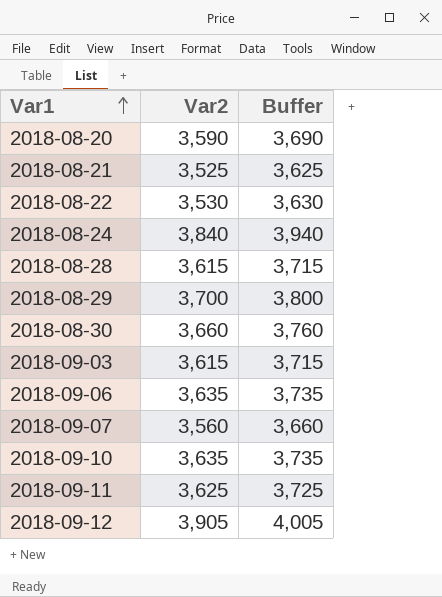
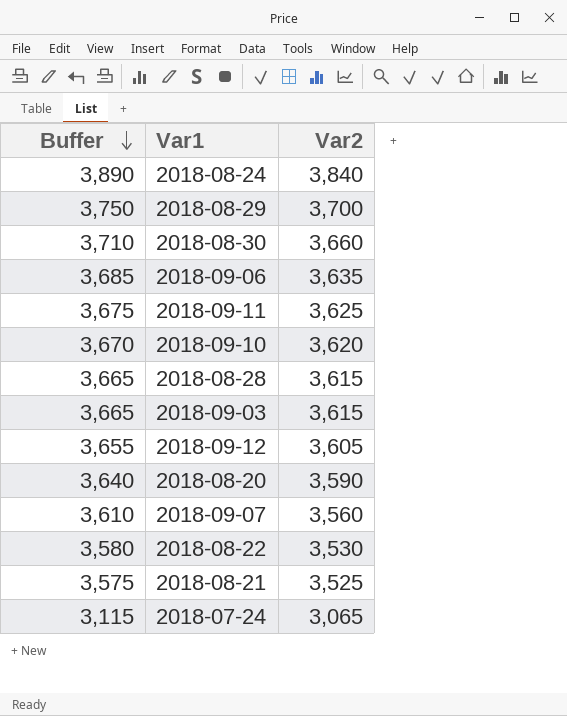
row order: Var1 ascending -> Buffer descending
column Buffer | formula: [Var2] + 100 -> [Var2] + 50
column Buffer | position: 3 -> 1
2018-09-10 | Var2: 3,635 -> 3,620
2018-09-12 | Var2: 3,905 -> 3,605
row 2018-07-24: none -> 3,115 | 3,065

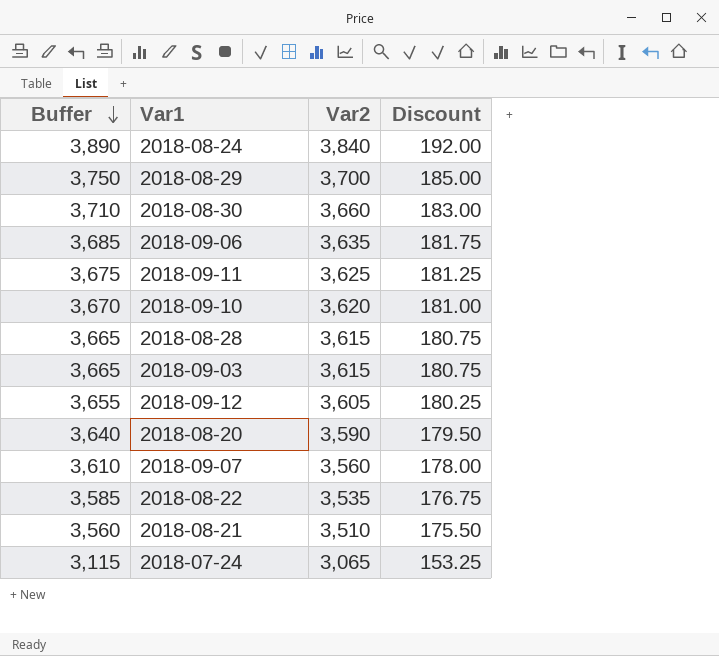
column Discount | formula: none -> [Var2] * 0.05
2018-08-22 | Buffer: 3,580 -> 3,585
2018-08-22 | Var2: 3,530 -> 3,535
2018-08-21 | Buffer: 3,575 -> 3,560
2018-08-21 | Var2: 3,525 -> 3,510

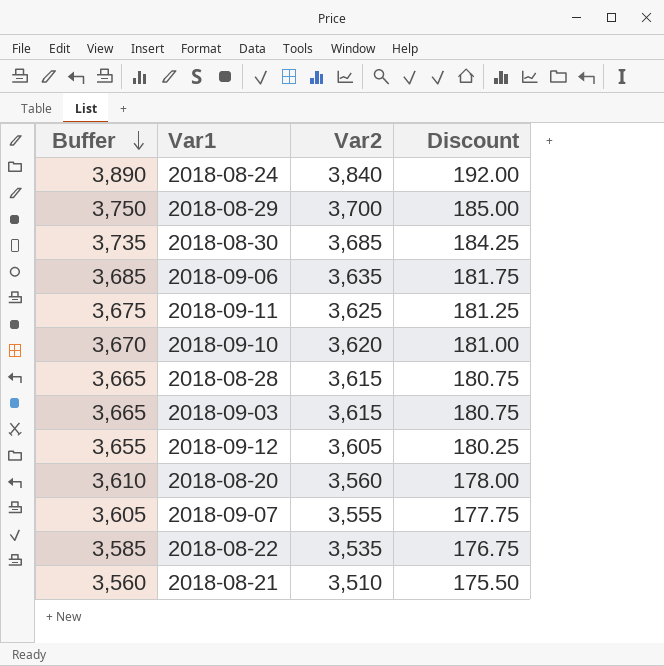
row 2018-07-24: 3,115 | 3,065 | 153.25 -> none
2018-08-30 | Buffer: 3,710 -> 3,735
2018-08-30 | Var2: 3,660 -> 3,685
2018-08-30 | Discount: 183.00 -> 184.25
2018-08-20 | Buffer: 3,640 -> 3,610
2018-08-20 | Var2: 3,590 -> 3,560
2018-08-20 | Discount: 179.50 -> 178.00
2018-09-07 | Buffer: 3,610 -> 3,605
2018-09-07 | Var2: 3,560 -> 3,555
2018-09-07 | Discount: 178.00 -> 177.75

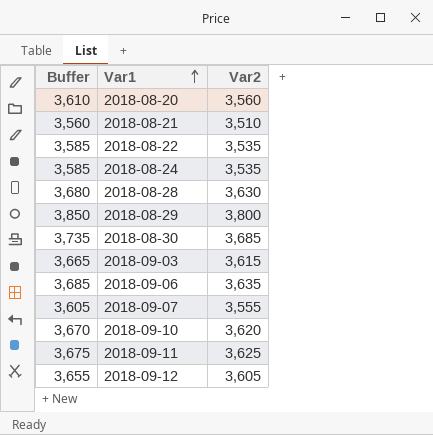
row order: Buffer descending -> Var1 ascending
column Discount | formula: [Var2] * 0.05 -> none
2018-08-24 | Buffer: 3,890 -> 3,585
2018-08-24 | Var2: 3,840 -> 3,535
2018-08-28 | Buffer: 3,665 -> 3,680
2018-08-28 | Var2: 3,615 -> 3,630
2018-08-29 | Buffer: 3,750 -> 3,850
2018-08-29 | Var2: 3,700 -> 3,800

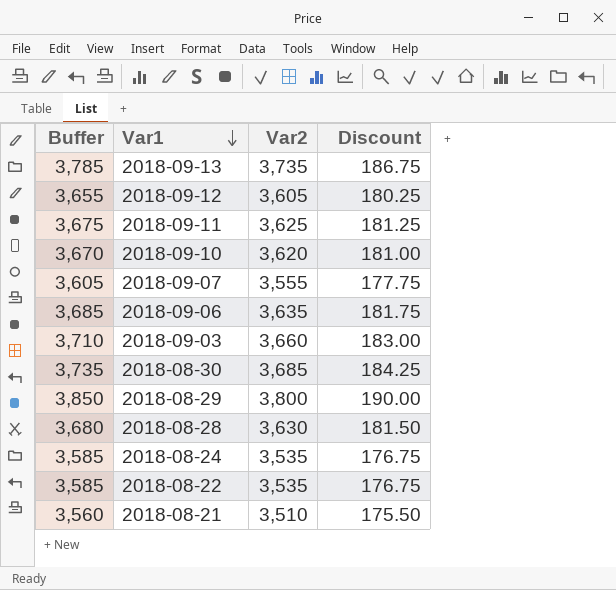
row order: Var1 ascending -> Var1 descending
column Discount | formula: none -> [Var2] * 0.05
row 2018-08-20: 3,610 | 3,560 -> none
row 2018-09-13: none -> 3,785 | 3,735 | 186.75
2018-09-03 | Buffer: 3,665 -> 3,710
2018-09-03 | Var2: 3,615 -> 3,660

